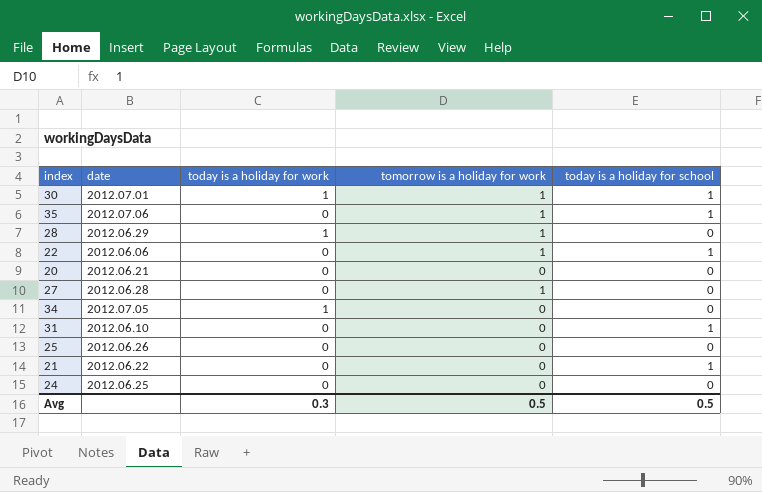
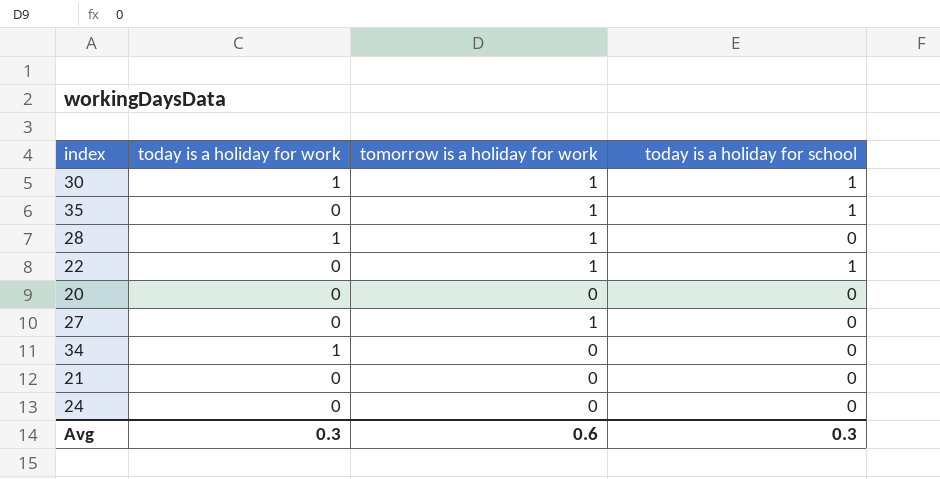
column date | position: 2 -> none
row 31: 2012.06.10 | 0 | 0 | 1 -> none
row 25: 2012.06.26 | 0 | 0 | 0 -> none
21 | today is a holiday for school: 1 -> 0
Avg | tomorrow is a holiday for work: 0.5 -> 0.6
Avg | today is a holiday for school: 0.5 -> 0.3

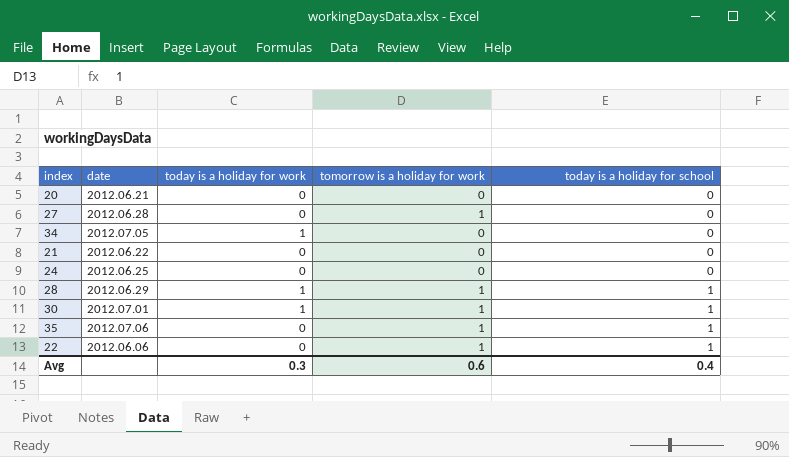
row order: none -> today is a holiday for school ascending
column date | position: none -> 2
28 | today is a holiday for school: 0 -> 1
Avg | today is a holiday for school: 0.3 -> 0.4

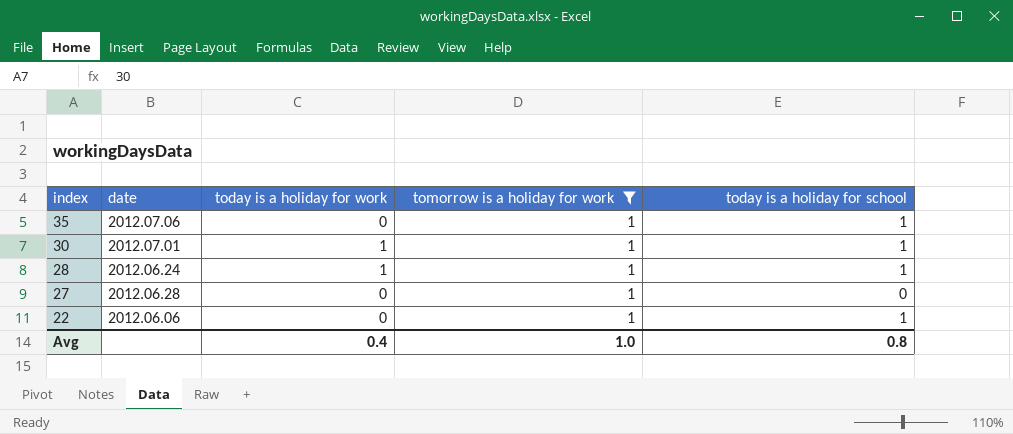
filter: none -> tomorrow is a holiday for work = 1
row order: today is a holiday for school ascending -> index descending
28 | date: 2012.06.29 -> 2012.06.24
Avg | today is a holiday for work: 0.3 -> 0.4
Avg | tomorrow is a holiday for work: 0.6 -> 1.0
Avg | today is a holiday for school: 0.4 -> 0.8

